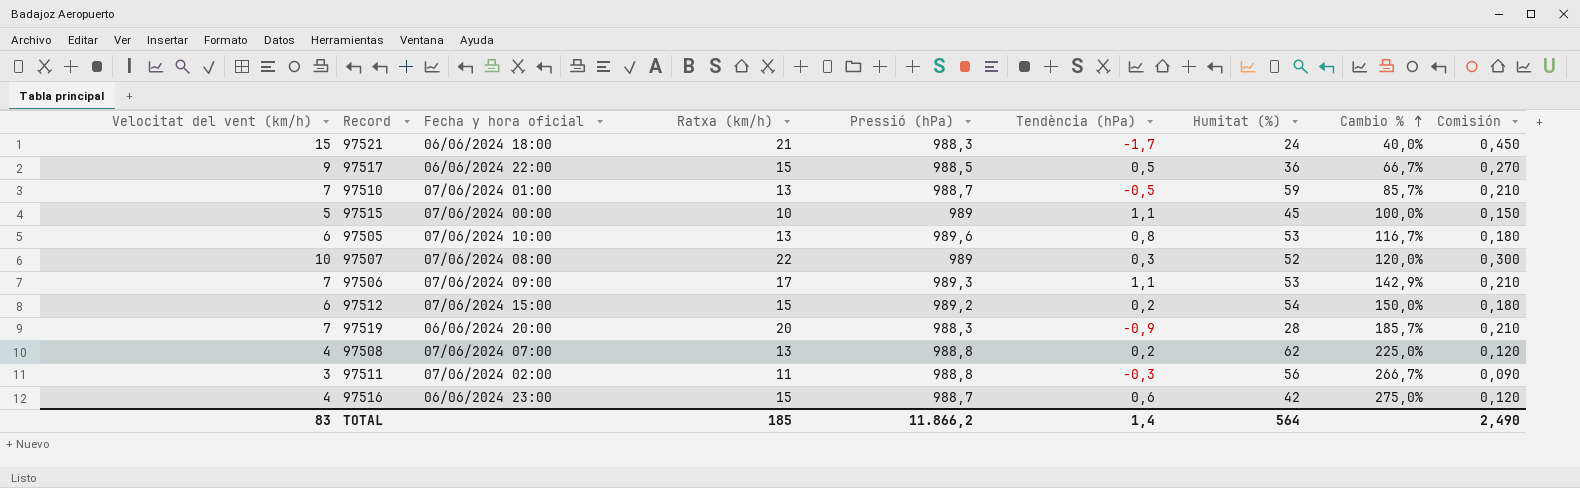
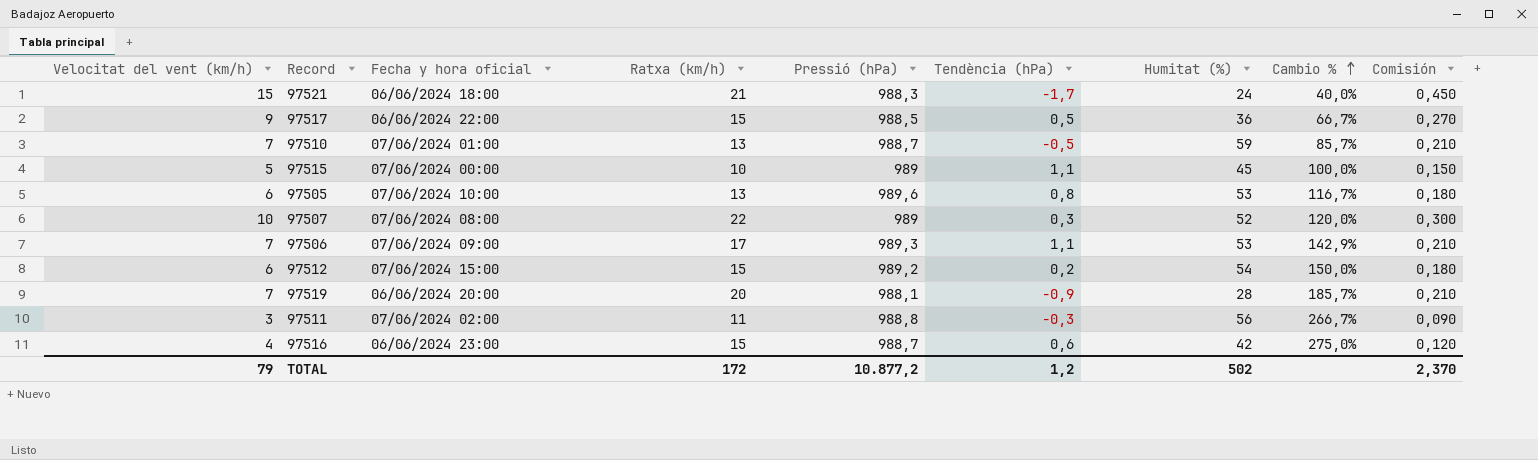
row 97508: 4 | 07/06/2024 07:00 | 13 | 988,8 | 0,2 | 62 | 225,0% | 0,120 -> none
97519 | Pressió (hPa): 988,3 -> 988,1
TOTAL | Velocitat del vent (km/h): 83 -> 79
TOTAL | Ratxa (km/h): 185 -> 172
TOTAL | Pressió (hPa): 11.866,2 -> 10.877,2
TOTAL | Tendència (hPa): 1,4 -> 1,2
TOTAL | Humitat (%): 564 -> 502
TOTAL | Comisión: 2,490 -> 2,370

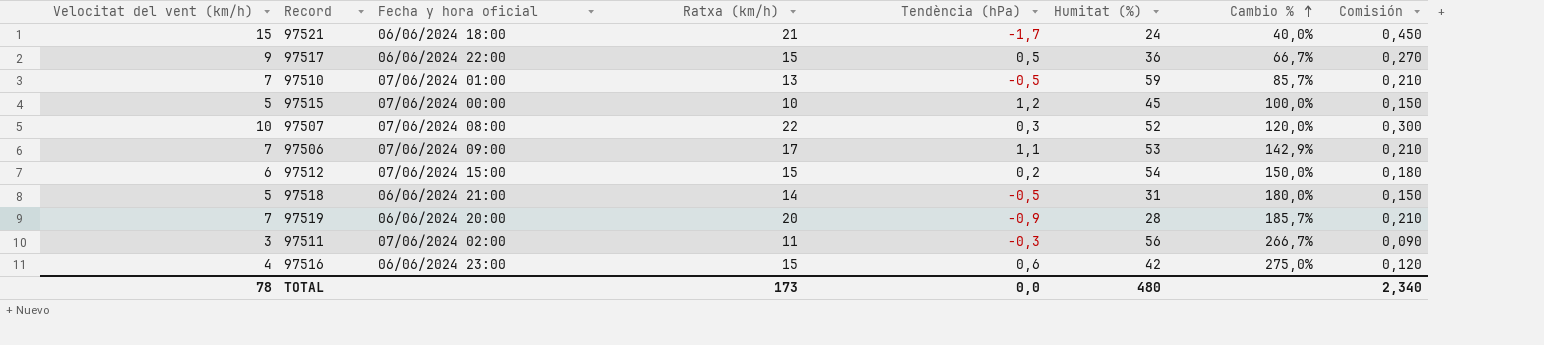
column Pressió (hPa) | position: 5 -> none
row 97505: 6 | 07/06/2024 10:00 | 13 | 989,6 | 0,8 | 53 | 116,7% | 0,180 -> none
97515 | Tendència (hPa): 1,1 -> 1,2
row 97518: none -> 5 | 06/06/2024 21:00 | 14 | -0,5 | 31 | 180,0% | 0,150
TOTAL | Velocitat del vent (km/h): 79 -> 78
TOTAL | Ratxa (km/h): 172 -> 173
TOTAL | Tendència (hPa): 1,2 -> 0,0
TOTAL | Humitat (%): 502 -> 480
TOTAL | Comisión: 2,370 -> 2,340

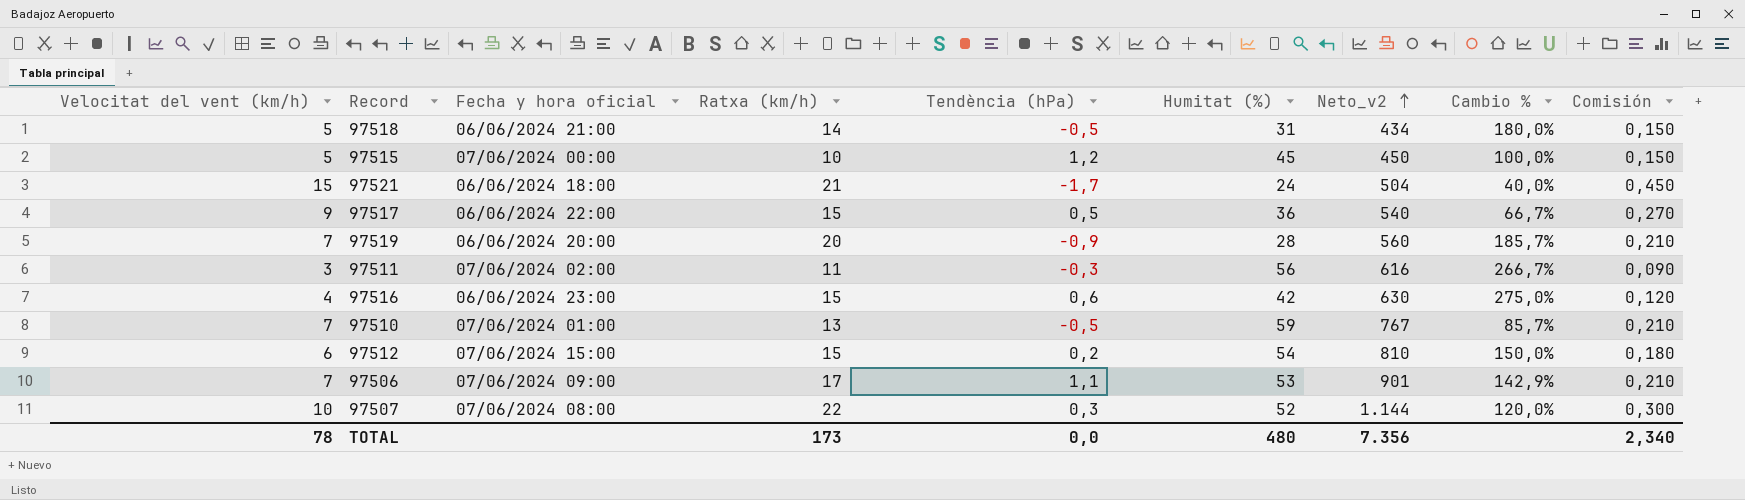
row order: Cambio % ascending -> Neto_v2 ascending
column Neto_v2 | formula: none -> [Ratxa (km/h)] * [Humitat (%)]

